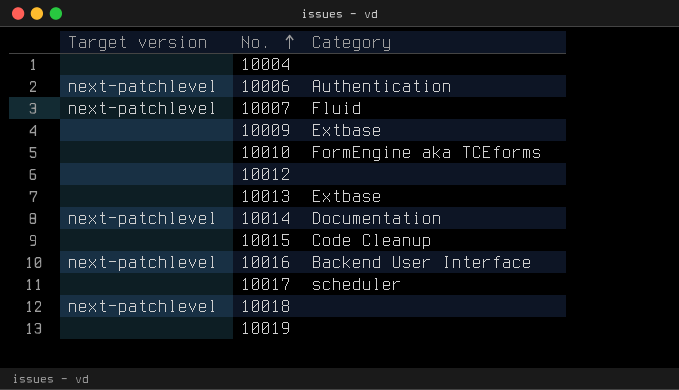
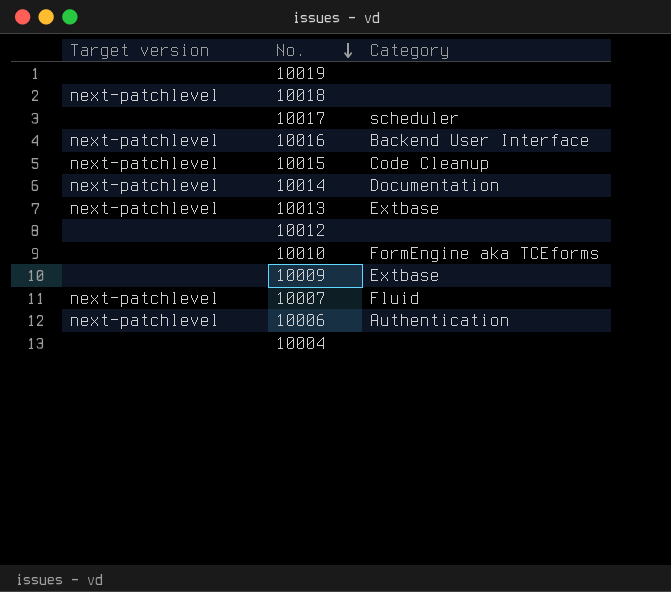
row order: No. ascending -> No. descending
10015 | Target version: none -> next-patchlevel
10013 | Target version: none -> next-patchlevel

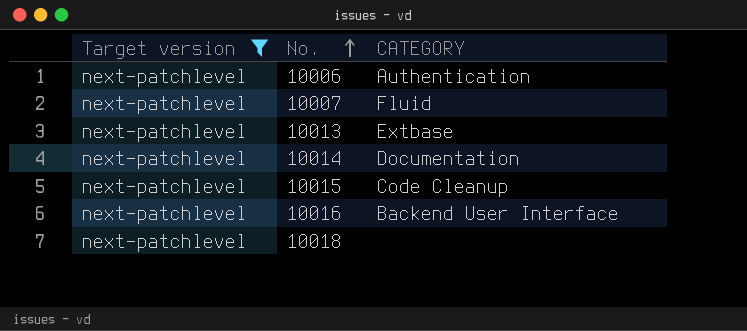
filter: none -> Target version = next-patchlevel
row order: No. descending -> No. ascending
column name: Category -> CATEGORY

